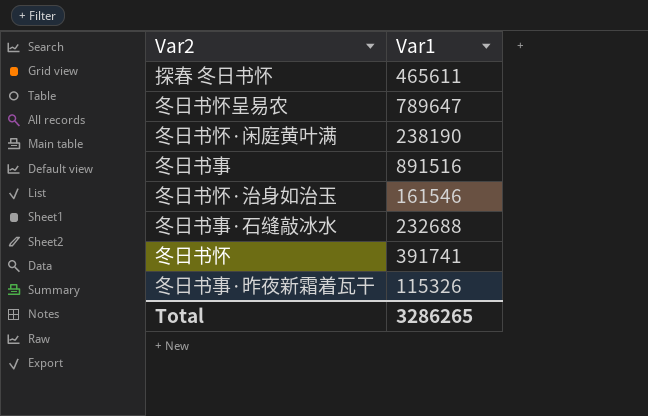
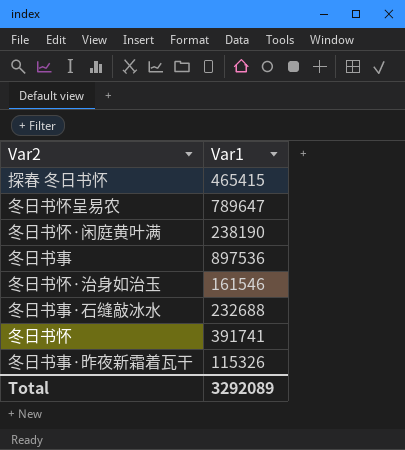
探春 冬日书怀 | Var1: 465611 -> 465415
冬日书事 | Var1: 891516 -> 897536
Total | Var1: 3286265 -> 3292089

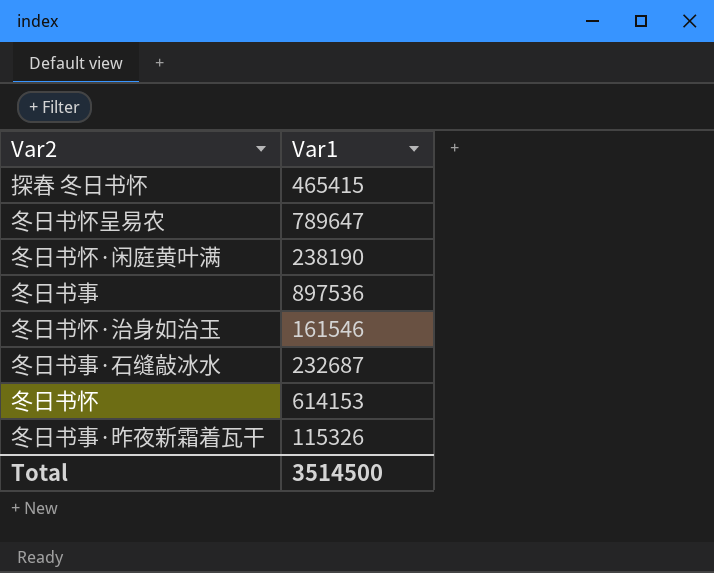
冬日书事·石缝敲冰水 | Var1: 232688 -> 232687
冬日书怀 | Var1: 391741 -> 614153
Total | Var1: 3292089 -> 3514500

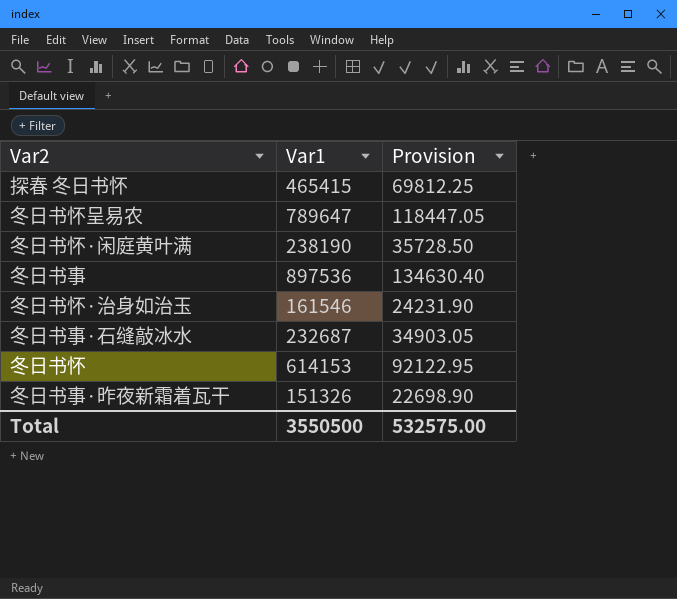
column Provision | formula: none -> [Var1] * 0.15
冬日书事·昨夜新霜着瓦干 | Var1: 115326 -> 151326
Total | Var1: 3514500 -> 3550500

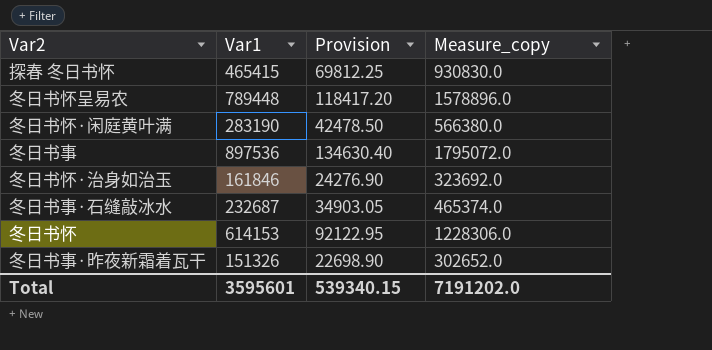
column Measure_copy | formula: none -> [Var1] * 2
冬日书怀呈易农 | Var1: 789647 -> 789448
冬日书怀呈易农 | Provision: 118447.05 -> 118417.20
冬日书怀·闲庭黄叶满 | Var1: 238190 -> 283190
冬日书怀·闲庭黄叶满 | Provision: 35728.50 -> 42478.50
冬日书怀·治身如治玉 | Var1: 161546 -> 161846
冬日书怀·治身如治玉 | Provision: 24231.90 -> 24276.90
Total | Var1: 3550500 -> 3595601
Total | Provision: 532575.00 -> 539340.15

